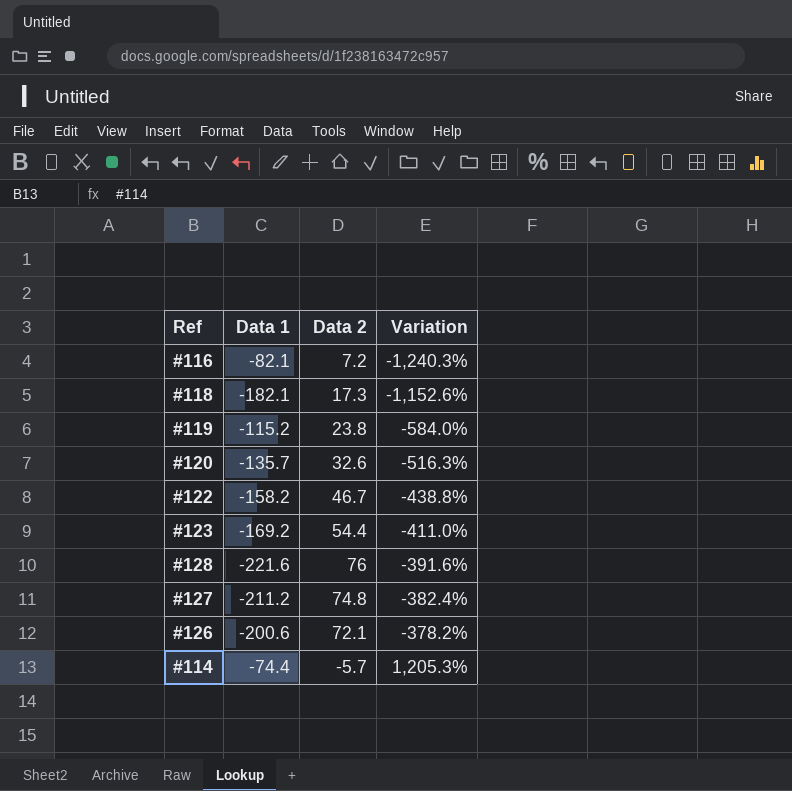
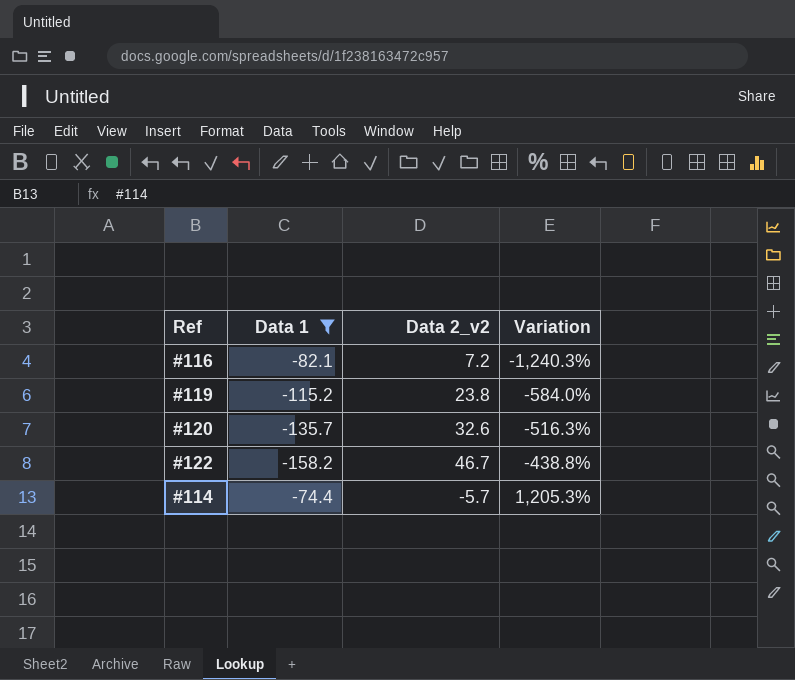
filter: none -> Data 1 >= -158.2
column name: Data 2 -> Data 2_v2

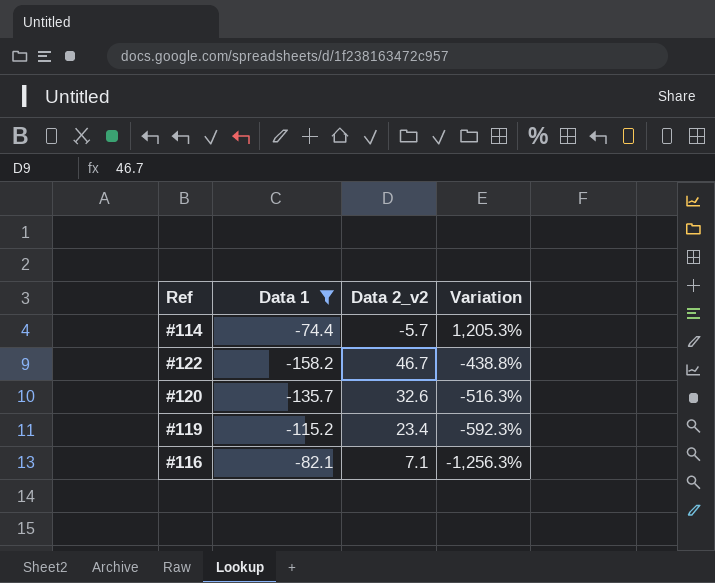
row order: Variation ascending -> Variation descending
#119 | Data 2_v2: 23.8 -> 23.4
#119 | Variation: -584.0% -> -592.3%
#116 | Data 2_v2: 7.2 -> 7.1
#116 | Variation: -1,240.3% -> -1,256.3%

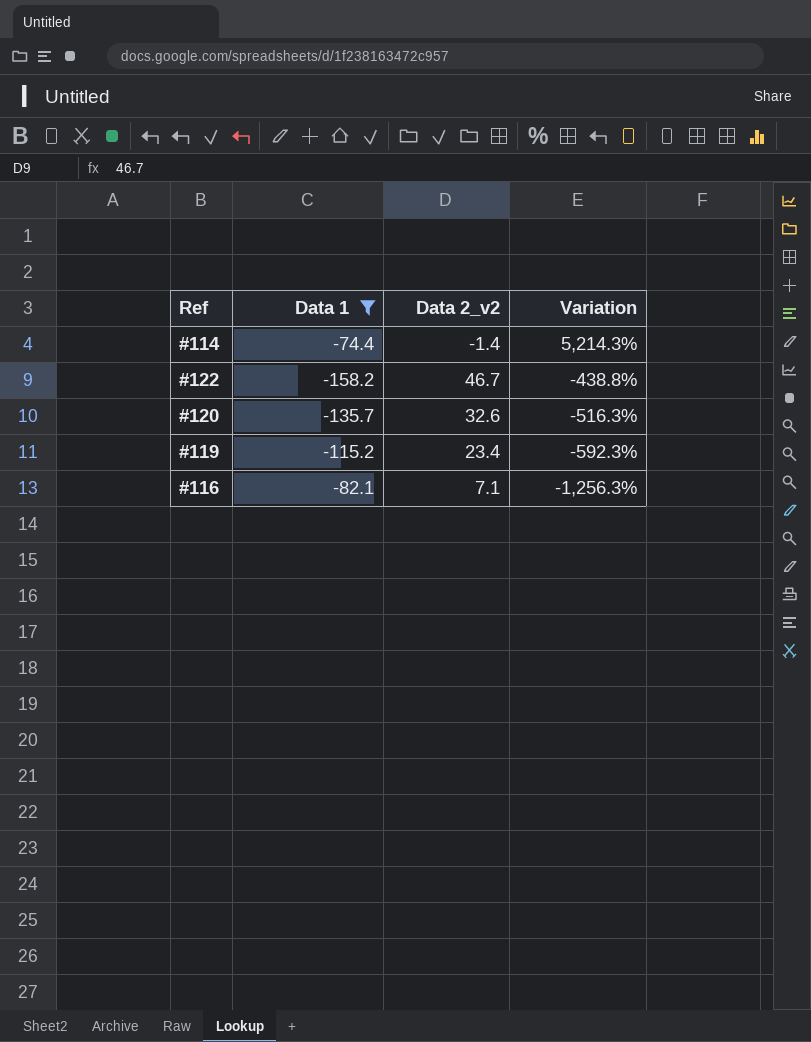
#114 | Data 2_v2: -5.7 -> -1.4
#114 | Variation: 1,205.3% -> 5,214.3%

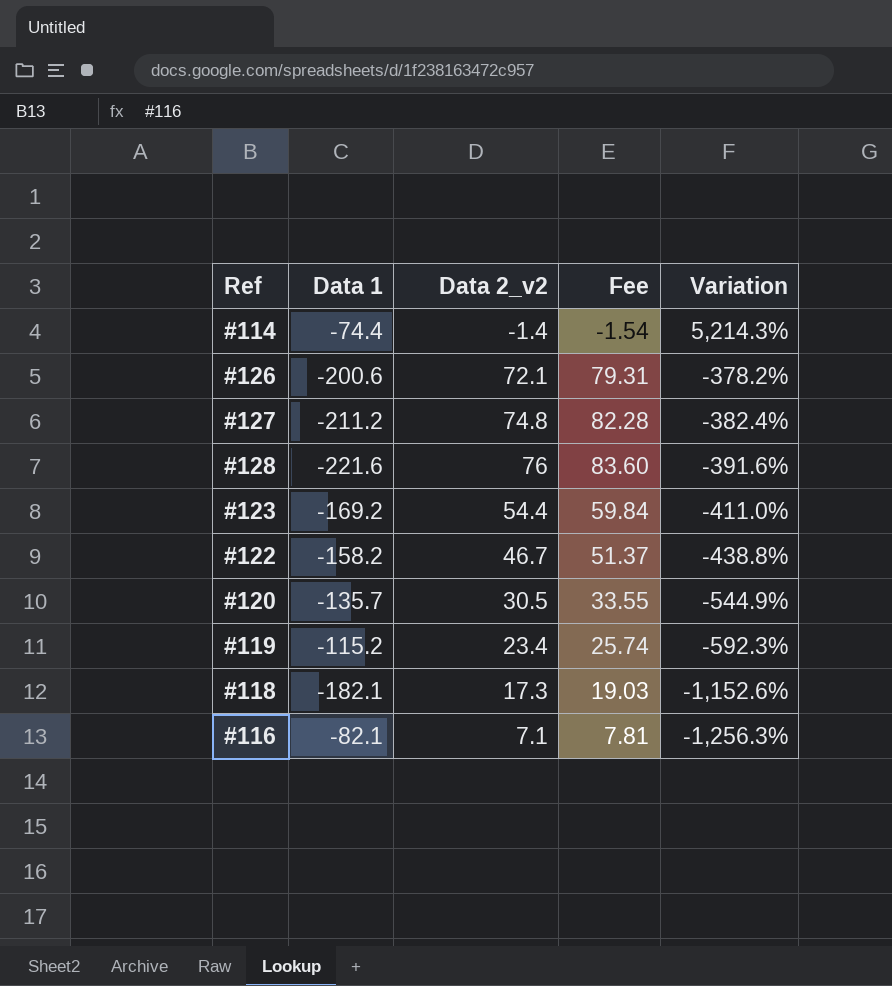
filter: Data 1 >= -158.2 -> none
column Fee | formula: none -> [Data 2_v2] * 1.1
#120 | Data 2_v2: 32.6 -> 30.5
#120 | Variation: -516.3% -> -544.9%

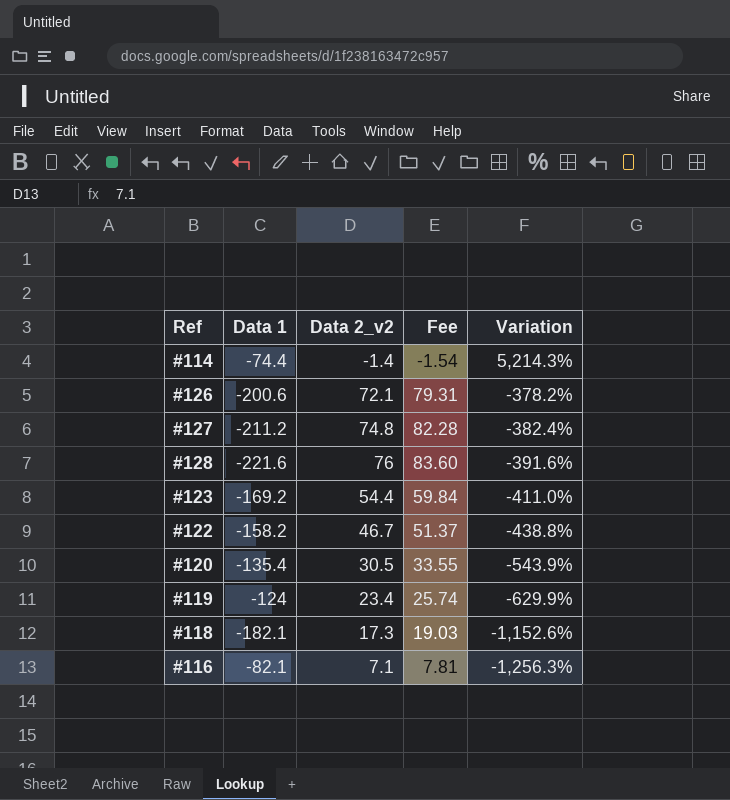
#120 | Data 1: -135.7 -> -135.4
#120 | Variation: -544.9% -> -543.9%
#119 | Data 1: -115.2 -> -124
#119 | Variation: -592.3% -> -629.9%

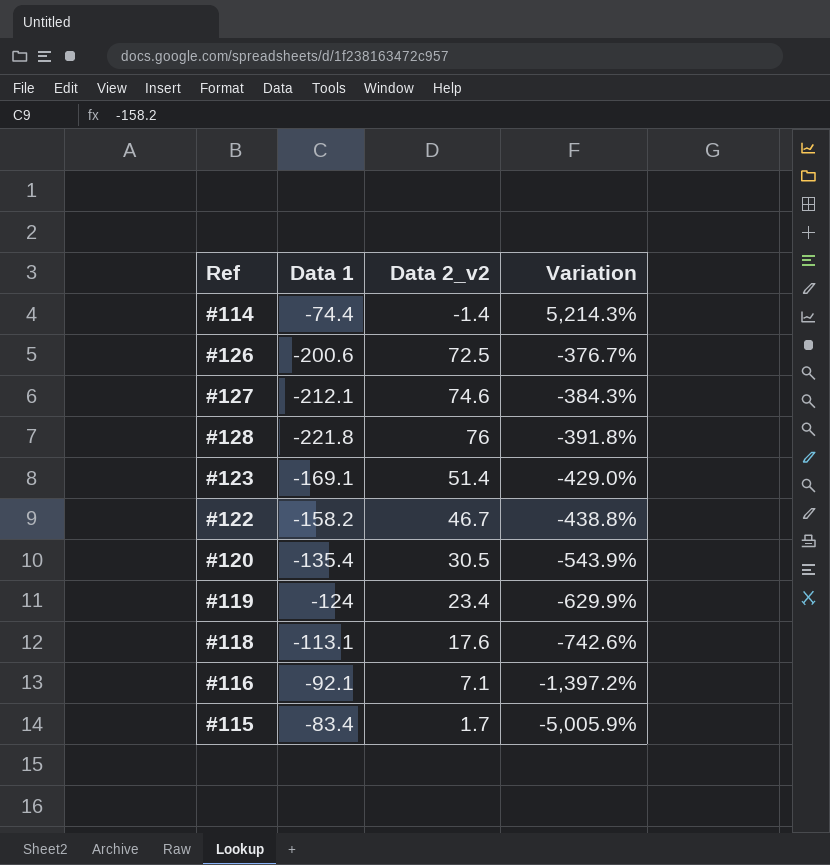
column Fee | formula: [Data 2_v2] * 1.1 -> none
#126 | Data 2_v2: 72.1 -> 72.5
#126 | Variation: -378.2% -> -376.7%
#127 | Data 1: -211.2 -> -212.1
#127 | Data 2_v2: 74.8 -> 74.6
#127 | Variation: -382.4% -> -384.3%
#128 | Data 1: -221.6 -> -221.8
#128 | Variation: -391.6% -> -391.8%
#123 | Data 1: -169.2 -> -169.1
#123 | Data 2_v2: 54.4 -> 51.4
#123 | Variation: -411.0% -> -429.0%
#118 | Data 1: -182.1 -> -113.1
#118 | Data 2_v2: 17.3 -> 17.6
#118 | Variation: -1,152.6% -> -742.6%
#116 | Data 1: -82.1 -> -92.1
#116 | Variation: -1,256.3% -> -1,397.2%
row #115: none -> -83.4 | 1.7 | -5,005.9%

